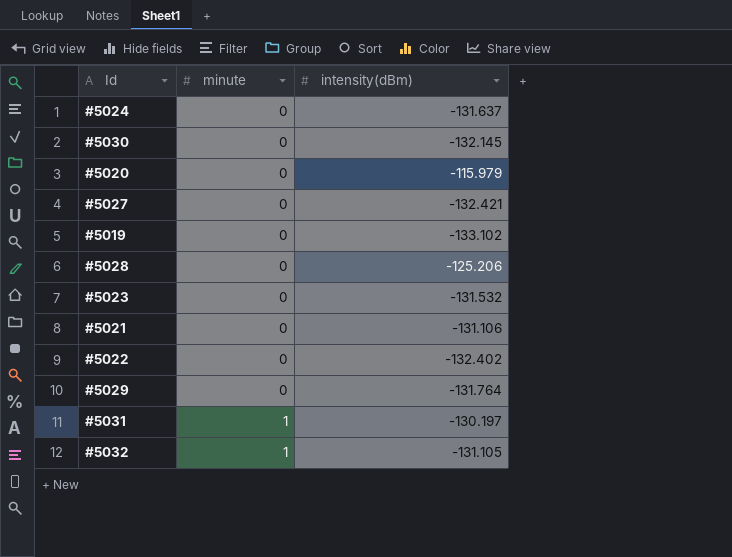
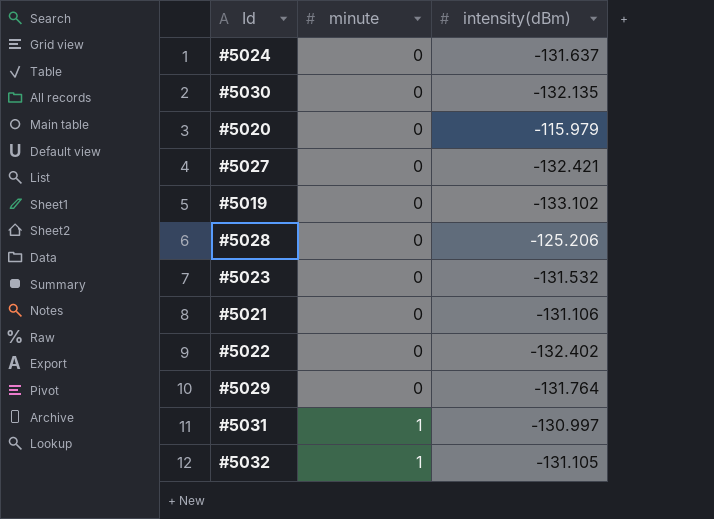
#5030 | intensity(dBm): -132.145 -> -132.135
#5031 | intensity(dBm): -130.197 -> -130.997

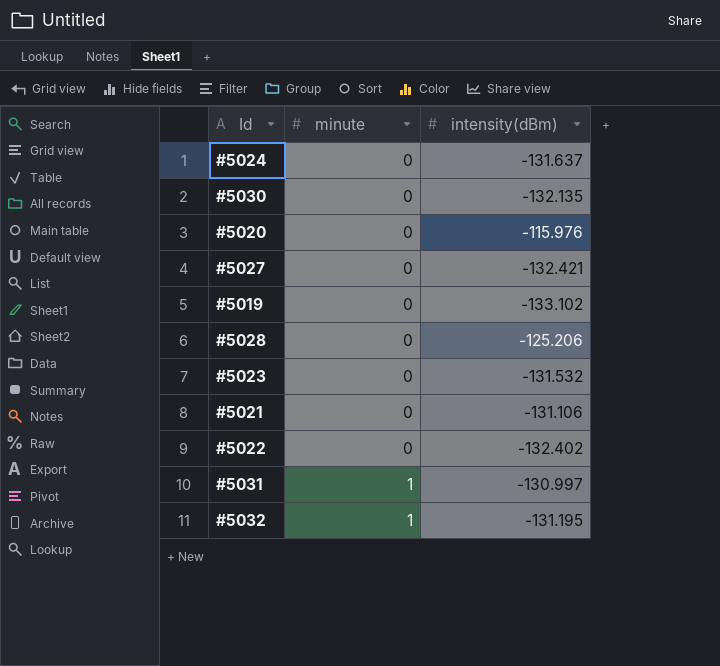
row #5029: 0 | -131.764 -> none
#5020 | intensity(dBm): -115.979 -> -115.976
#5032 | intensity(dBm): -131.105 -> -131.195

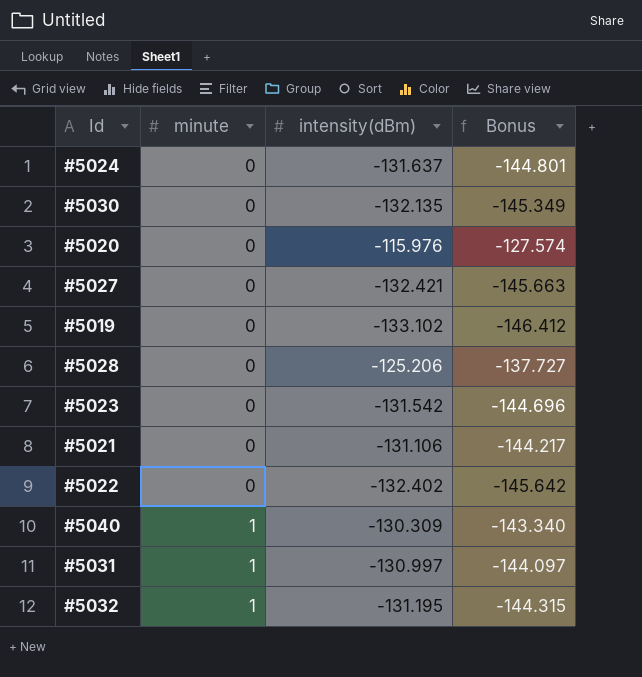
column Bonus | formula: none -> [intensity(dBm)] * 1.1
#5023 | intensity(dBm): -131.532 -> -131.542
row #5040: none -> 1 | -130.309 | -143.340

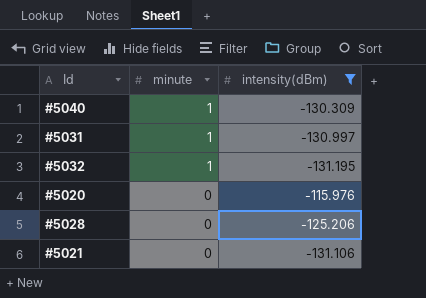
filter: none -> intensity(dBm) >= -131.195
row order: minute ascending -> minute descending
column Bonus | formula: [intensity(dBm)] * 1.1 -> none

